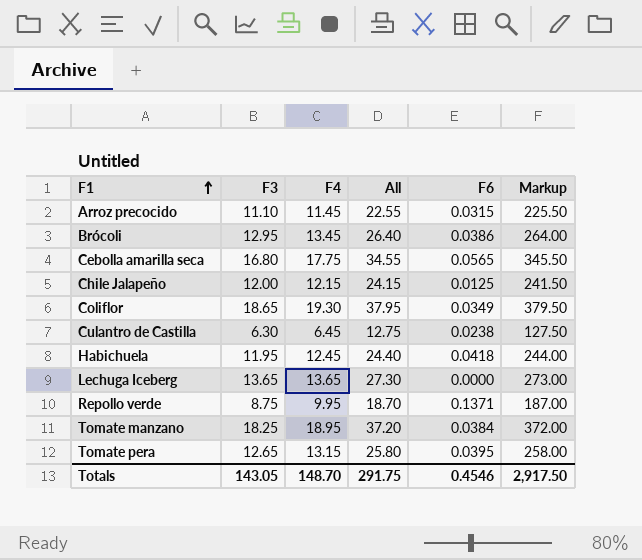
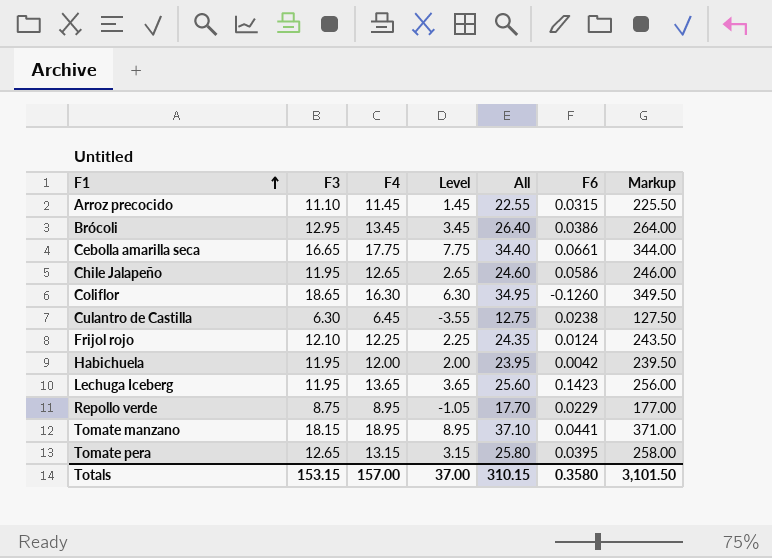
column Level | formula: none -> [F4] - 10
Cebolla amarilla seca | F3: 16.80 -> 16.65
Cebolla amarilla seca | All: 34.55 -> 34.40
Cebolla amarilla seca | F6: 0.0565 -> 0.0661
Cebolla amarilla seca | Markup: 345.50 -> 344.00
Chile Jalapeño | F3: 12.00 -> 11.95
Chile Jalapeño | F4: 12.15 -> 12.65
Chile Jalapeño | All: 24.15 -> 24.60
Chile Jalapeño | F6: 0.0125 -> 0.0586
Chile Jalapeño | Markup: 241.50 -> 246.00
Coliflor | F4: 19.30 -> 16.30
Coliflor | All: 37.95 -> 34.95
Coliflor | F6: 0.0349 -> -0.1260
Coliflor | Markup: 379.50 -> 349.50
row Frijol rojo: none -> 12.10 | 12.25 | 2.25 | 24.35 | 0.0124 | 243.50
Habichuela | F4: 12.45 -> 12.00
Habichuela | All: 24.40 -> 23.95
Habichuela | F6: 0.0418 -> 0.0042
Habichuela | Markup: 244.00 -> 239.50
Lechuga Iceberg | F3: 13.65 -> 11.95
Lechuga Iceberg | All: 27.30 -> 25.60
Lechuga Iceberg | F6: 0.0000 -> 0.1423
Lechuga Iceberg | Markup: 273.00 -> 256.00
Repollo verde | F4: 9.95 -> 8.95
Repollo verde | All: 18.70 -> 17.70
Repollo verde | F6: 0.1371 -> 0.0229
Repollo verde | Markup: 187.00 -> 177.00
Tomate manzano | F3: 18.25 -> 18.15
Tomate manzano | All: 37.20 -> 37.10
Tomate manzano | F6: 0.0384 -> 0.0441
Tomate manzano | Markup: 372.00 -> 371.00
Totals | F3: 143.05 -> 153.15
Totals | F4: 148.70 -> 157.00
Totals | All: 291.75 -> 310.15
Totals | F6: 0.4546 -> 0.3580
Totals | Markup: 2,917.50 -> 3,101.50

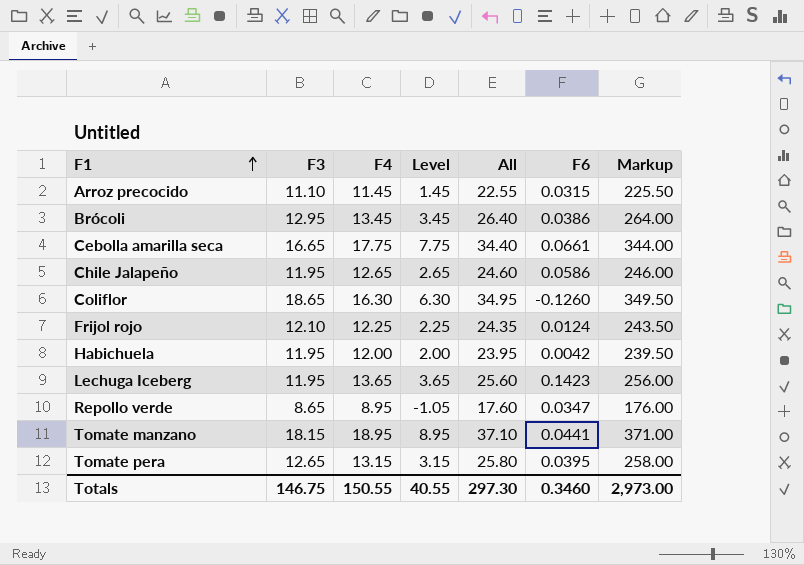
row Culantro de Castilla: 6.30 | 6.45 | -3.55 | 12.75 | 0.0238 | 127.50 -> none
Repollo verde | F3: 8.75 -> 8.65
Repollo verde | All: 17.70 -> 17.60
Repollo verde | F6: 0.0229 -> 0.0347
Repollo verde | Markup: 177.00 -> 176.00
Totals | F3: 153.15 -> 146.75
Totals | F4: 157.00 -> 150.55
Totals | Level: 37.00 -> 40.55
Totals | All: 310.15 -> 297.30
Totals | F6: 0.3580 -> 0.3460
Totals | Markup: 3,101.50 -> 2,973.00

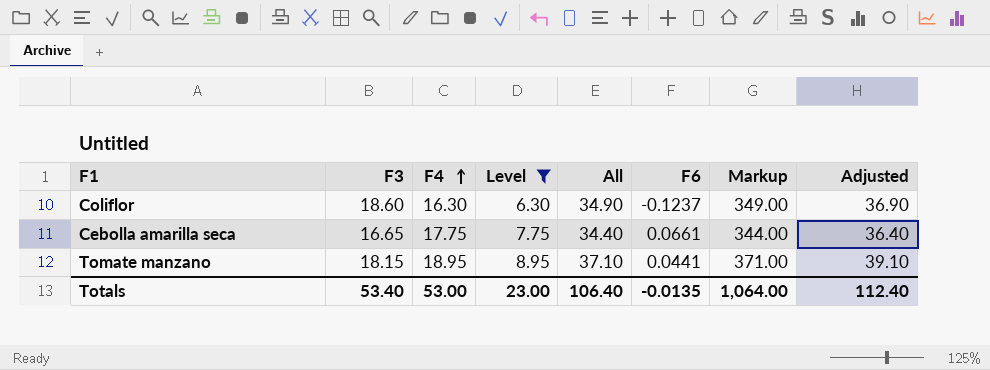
filter: none -> Level >= 6.30
row order: F1 ascending -> F4 ascending
column Adjusted | formula: none -> [All] + 2
Coliflor | F3: 18.65 -> 18.60
Coliflor | All: 34.95 -> 34.90
Coliflor | F6: -0.1260 -> -0.1237
Coliflor | Markup: 349.50 -> 349.00
Totals | F3: 146.75 -> 53.40
Totals | F4: 150.55 -> 53.00
Totals | Level: 40.55 -> 23.00
Totals | All: 297.30 -> 106.40
Totals | F6: 0.3460 -> -0.0135
Totals | Markup: 2,973.00 -> 1,064.00

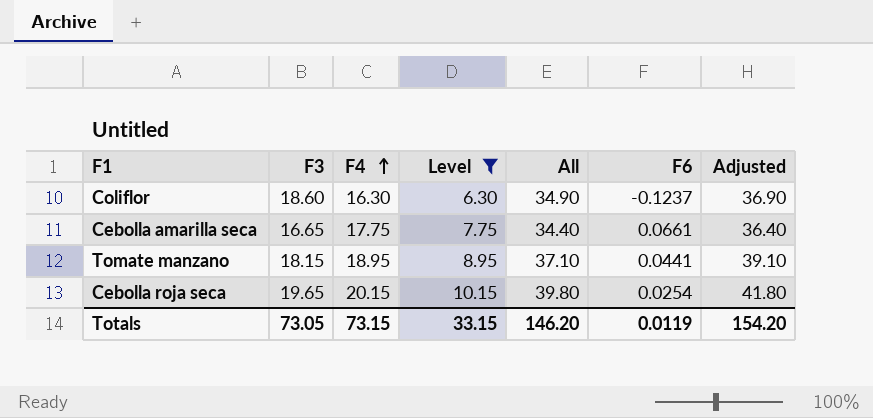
column Markup | formula: [All] * 10 -> none
row Cebolla roja seca: none -> 19.65 | 20.15 | 10.15 | 39.80 | 0.0254 | 41.80
Totals | F3: 53.40 -> 73.05
Totals | F4: 53.00 -> 73.15
Totals | Level: 23.00 -> 33.15
Totals | All: 106.40 -> 146.20
Totals | F6: -0.0135 -> 0.0119
Totals | Adjusted: 112.40 -> 154.20

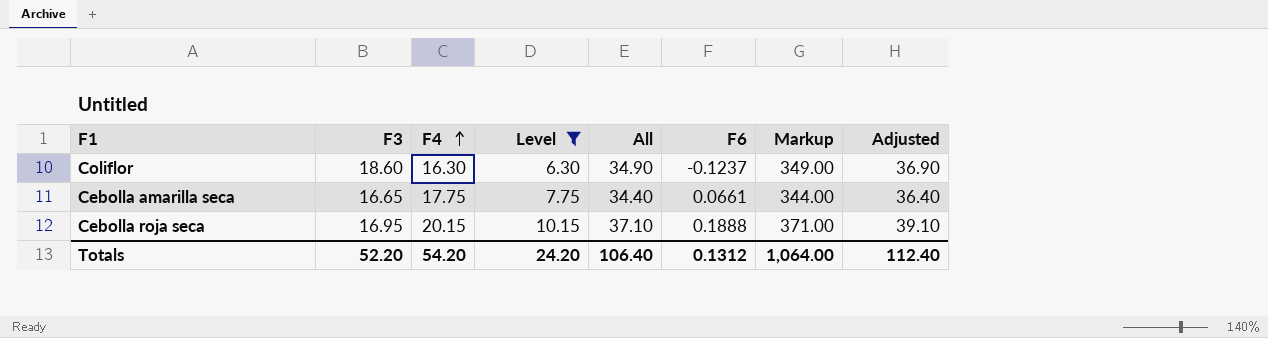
column Markup | formula: none -> [All] * 10
row Tomate manzano: 18.15 | 18.95 | 8.95 | 37.10 | 0.0441 | 39.10 -> none
Cebolla roja seca | F3: 19.65 -> 16.95
Cebolla roja seca | All: 39.80 -> 37.10
Cebolla roja seca | F6: 0.0254 -> 0.1888
Cebolla roja seca | Adjusted: 41.80 -> 39.10
Totals | F3: 73.05 -> 52.20
Totals | F4: 73.15 -> 54.20
Totals | Level: 33.15 -> 24.20
Totals | All: 146.20 -> 106.40
Totals | F6: 0.0119 -> 0.1312
Totals | Adjusted: 154.20 -> 112.40

